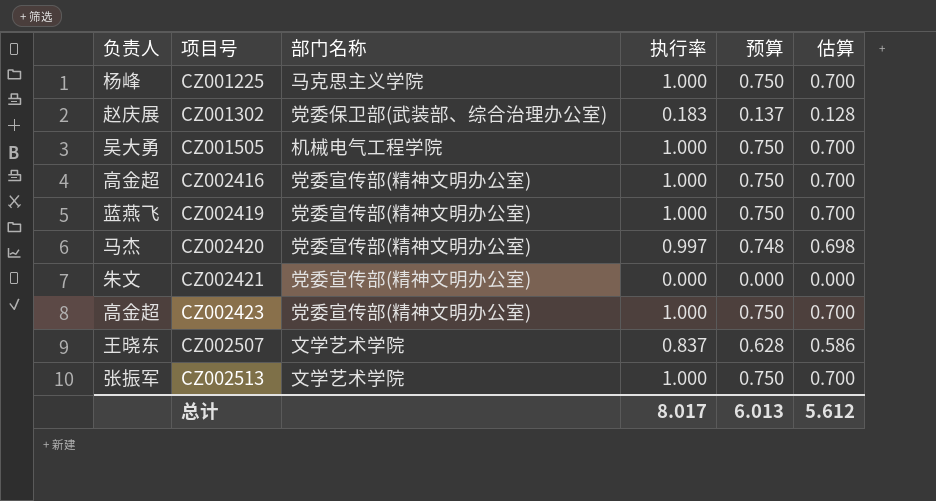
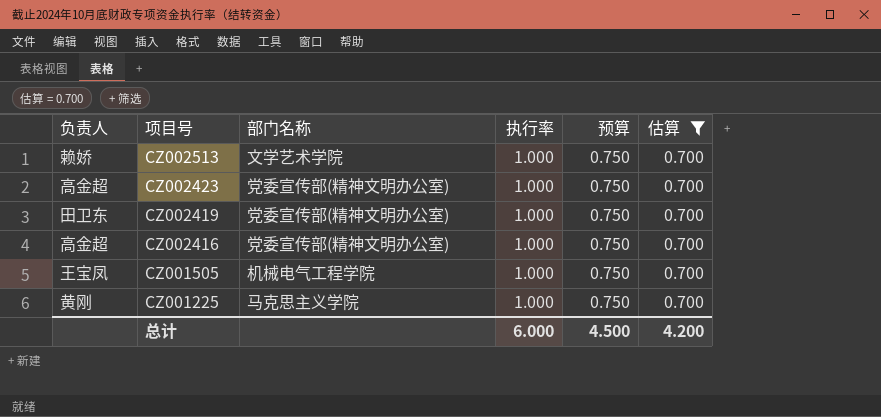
filter: none -> 估算 = 0.700
row order: 项目号 ascending -> 项目号 descending
CZ002513 | 负责人: 张振军 -> 赖娇
CZ002419 | 负责人: 蓝燕飞 -> 田卫东
CZ001505 | 负责人: 吴大勇 -> 王宝凤
CZ001225 | 负责人: 杨峰 -> 黄刚
总计 | 执行率: 8.017 -> 6.000
总计 | 预算: 6.013 -> 4.500
总计 | 估算: 5.612 -> 4.200

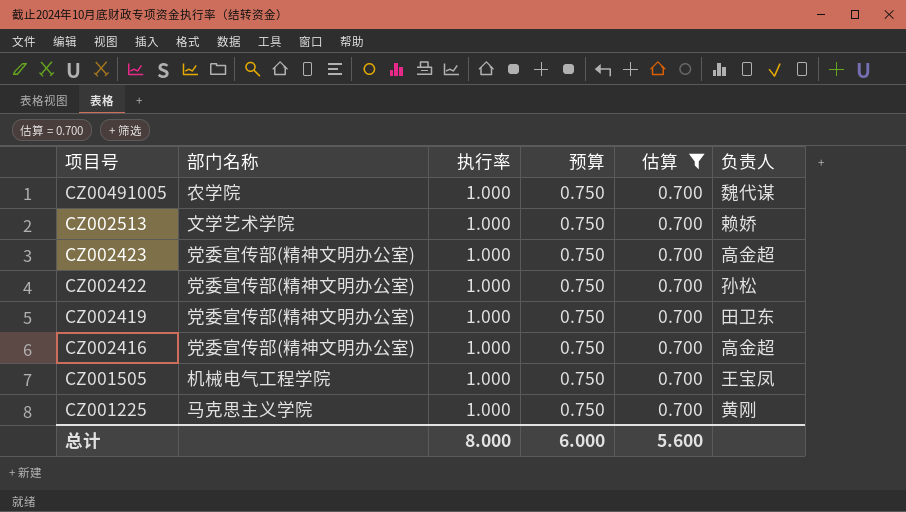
column 负责人 | position: 1 -> 6
row CZ00491005: none -> 农学院 | 1.000 | 0.750 | 0.700 | 魏代谋
row CZ002422: none -> 党委宣传部(精神文明办公室) | 1.000 | 0.750 | 0.700 | 孙松
总计 | 执行率: 6.000 -> 8.000
总计 | 预算: 4.500 -> 6.000
总计 | 估算: 4.200 -> 5.600

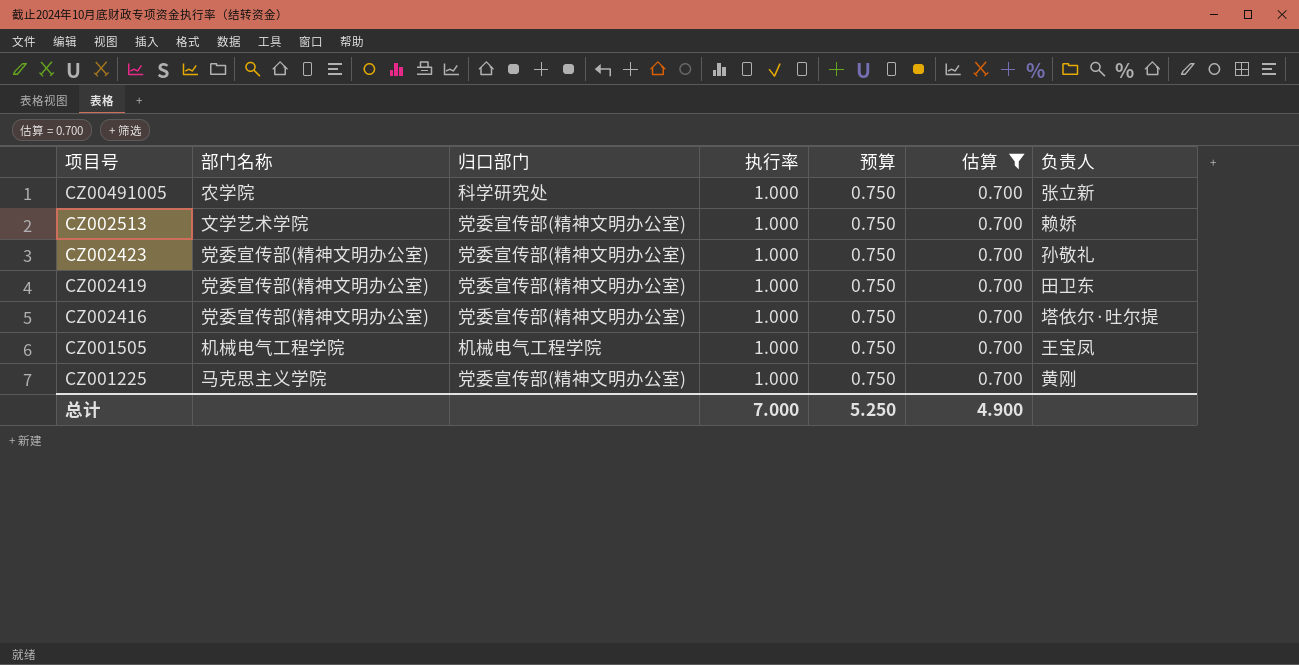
column 归口部门 | position: none -> 3
row CZ002422: 党委宣传部(精神文明办公室) | 1.000 | 0.750 | 0.700 | 孙松 -> none
CZ00491005 | 负责人: 魏代谋 -> 张立新
CZ002423 | 负责人: 高金超 -> 孙敬礼
CZ002416 | 负责人: 高金超 -> 塔依尔·吐尔提
总计 | 执行率: 8.000 -> 7.000
总计 | 预算: 6.000 -> 5.250
总计 | 估算: 5.600 -> 4.900

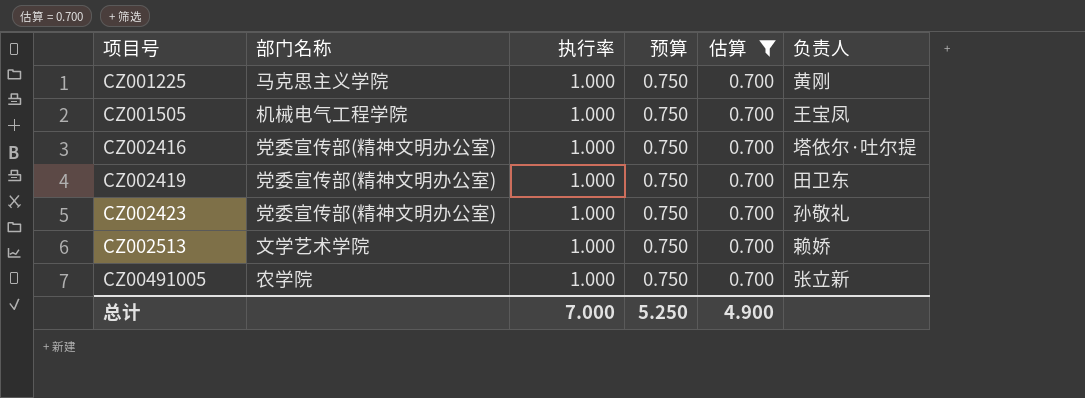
row order: 项目号 descending -> 项目号 ascending
column 归口部门 | position: 3 -> none

